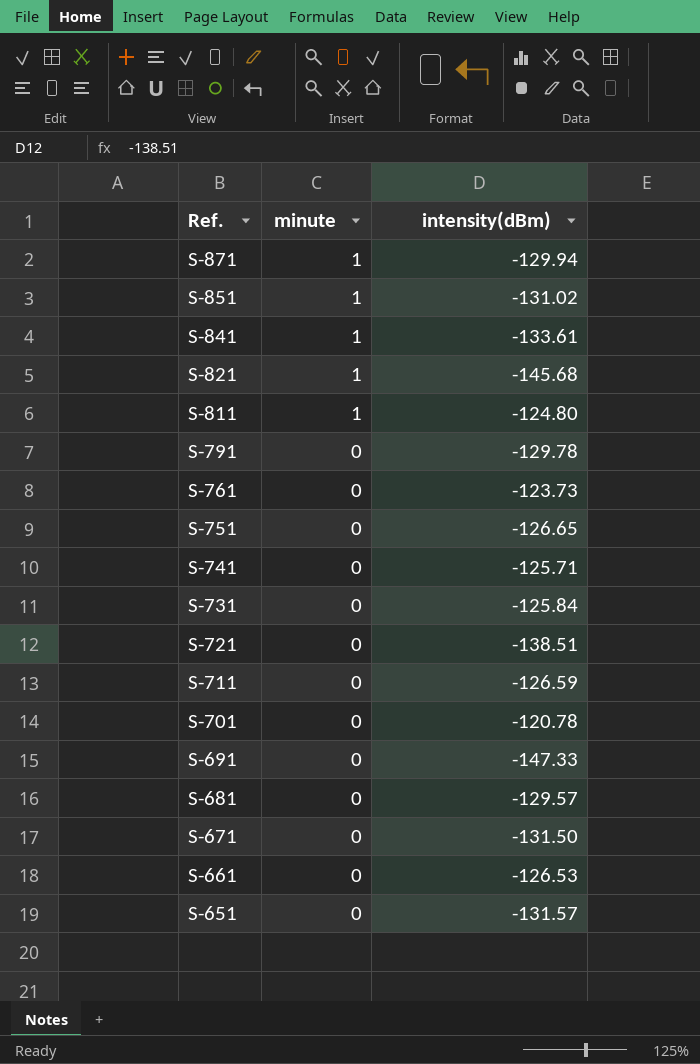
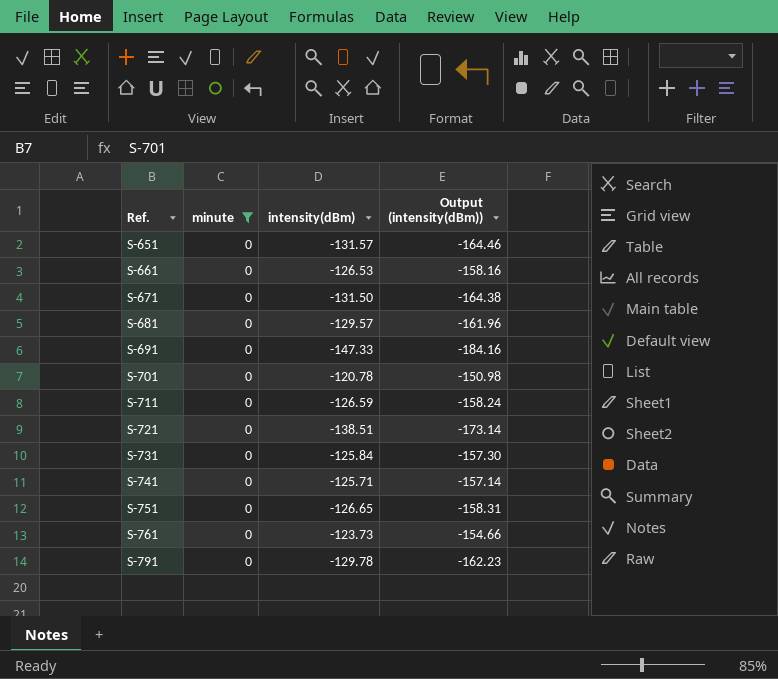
filter: none -> minute = 0
row order: Ref. descending -> Ref. ascending
column Output (intensity(dBm)) | formula: none -> [intensity(dBm)] * 1.25

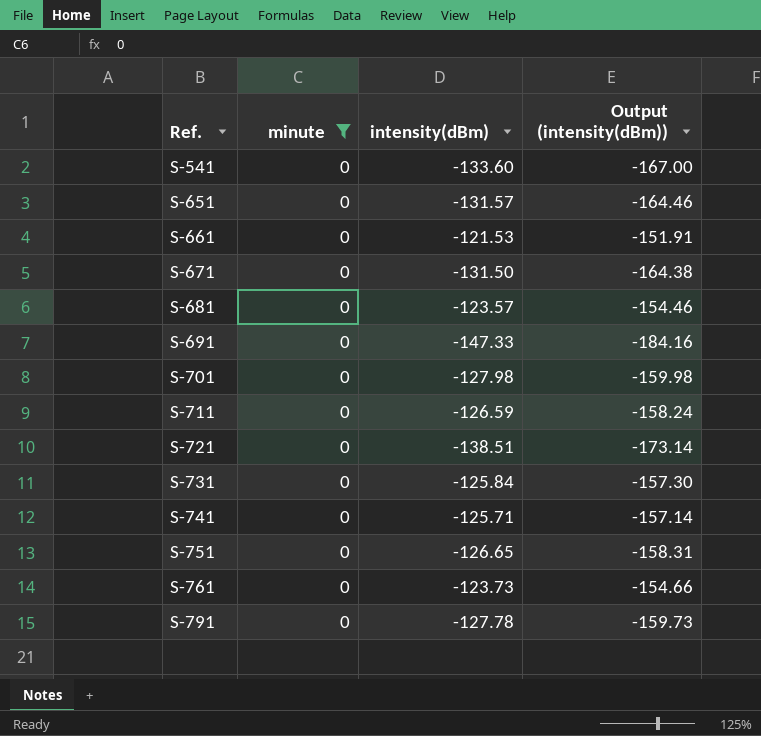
row S-541: none -> 0 | -133.60 | -167.00
S-661 | intensity(dBm): -126.53 -> -121.53
S-661 | Output (intensity(dBm)): -158.16 -> -151.91
S-681 | intensity(dBm): -129.57 -> -123.57
S-681 | Output (intensity(dBm)): -161.96 -> -154.46
S-701 | intensity(dBm): -120.78 -> -127.98
S-701 | Output (intensity(dBm)): -150.98 -> -159.98
S-791 | intensity(dBm): -129.78 -> -127.78
S-791 | Output (intensity(dBm)): -162.23 -> -159.73

